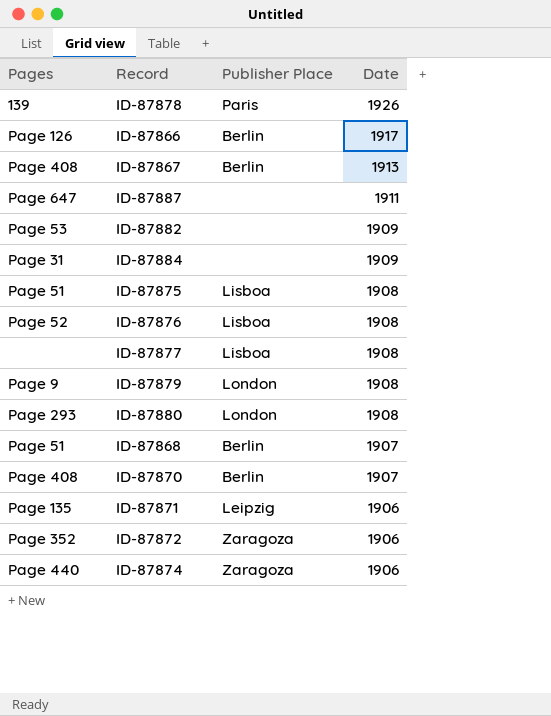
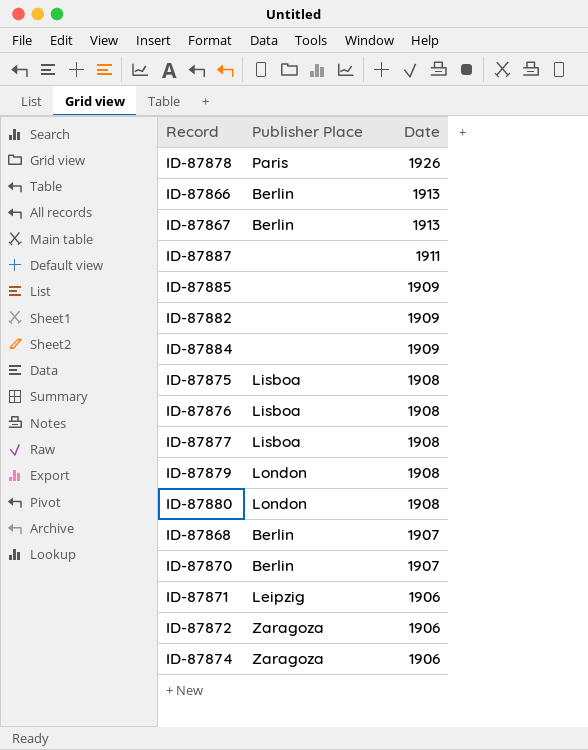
column Pages | position: 1 -> none
ID-87866 | Date: 1917 -> 1913
row ID-87885: none -> none | 1909

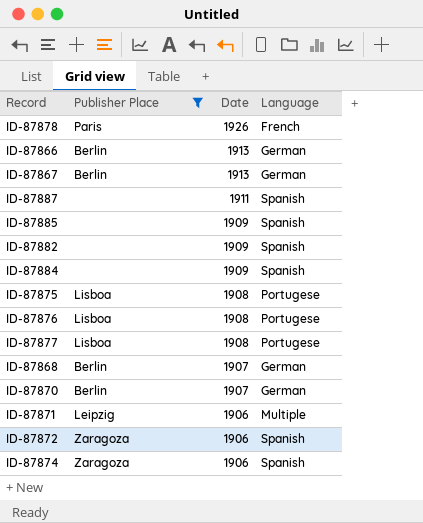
filter: none -> Publisher Place != London
column Language | position: none -> 4

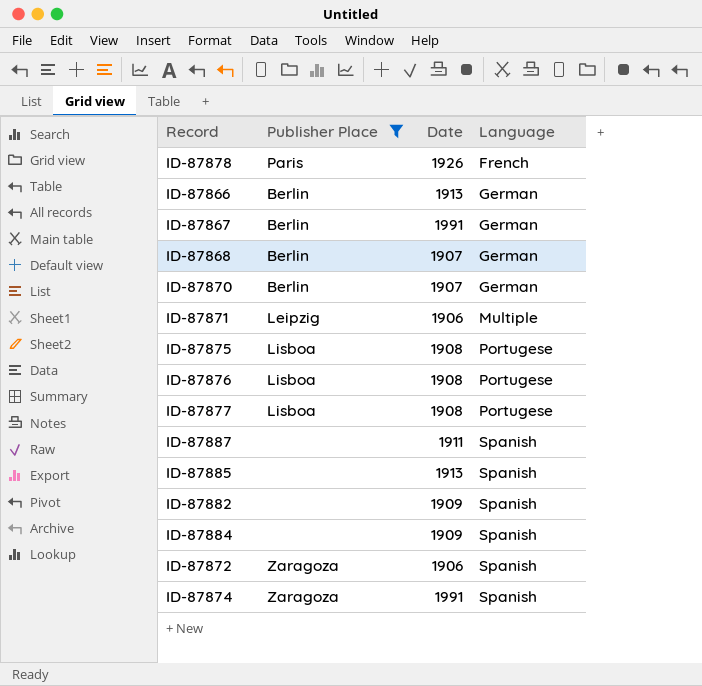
row order: Date descending -> Language ascending
ID-87867 | Date: 1913 -> 1991
ID-87885 | Date: 1909 -> 1913
ID-87874 | Date: 1906 -> 1991

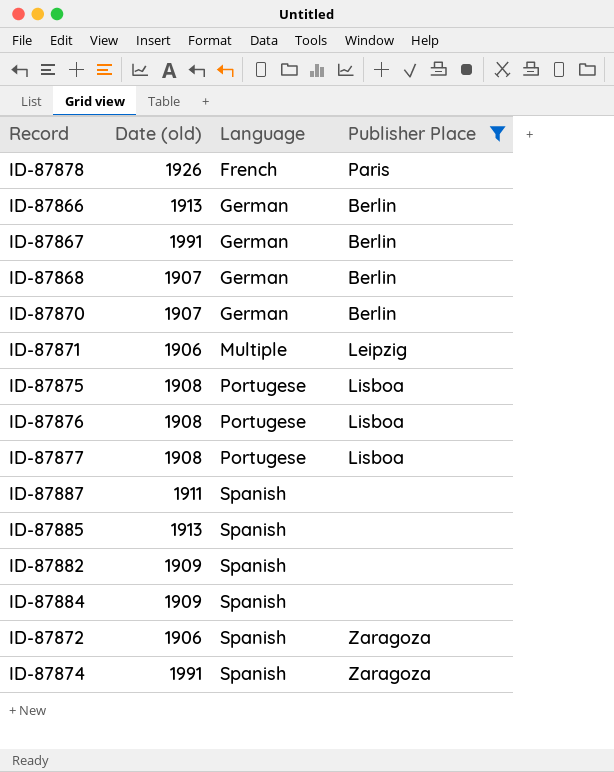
column name: Date -> Date (old)
column Publisher Place | position: 2 -> 4

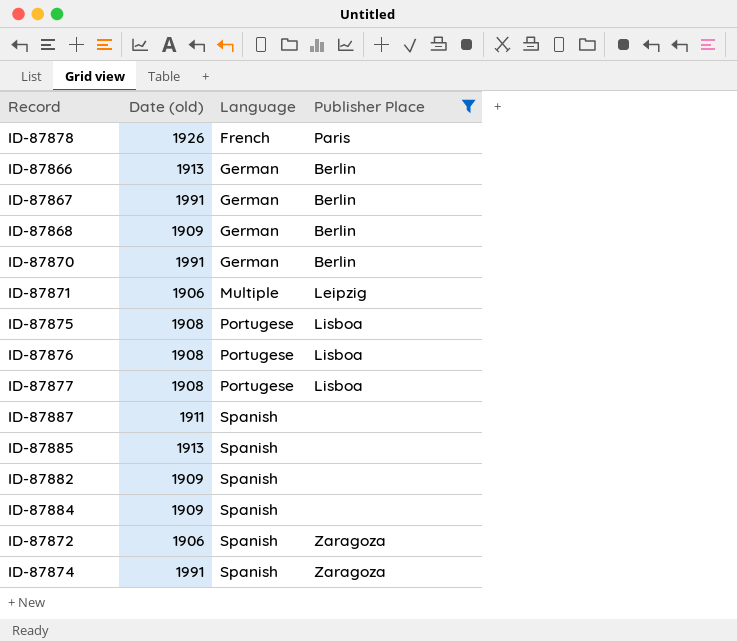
ID-87868 | Date (old): 1907 -> 1909
ID-87870 | Date (old): 1907 -> 1991

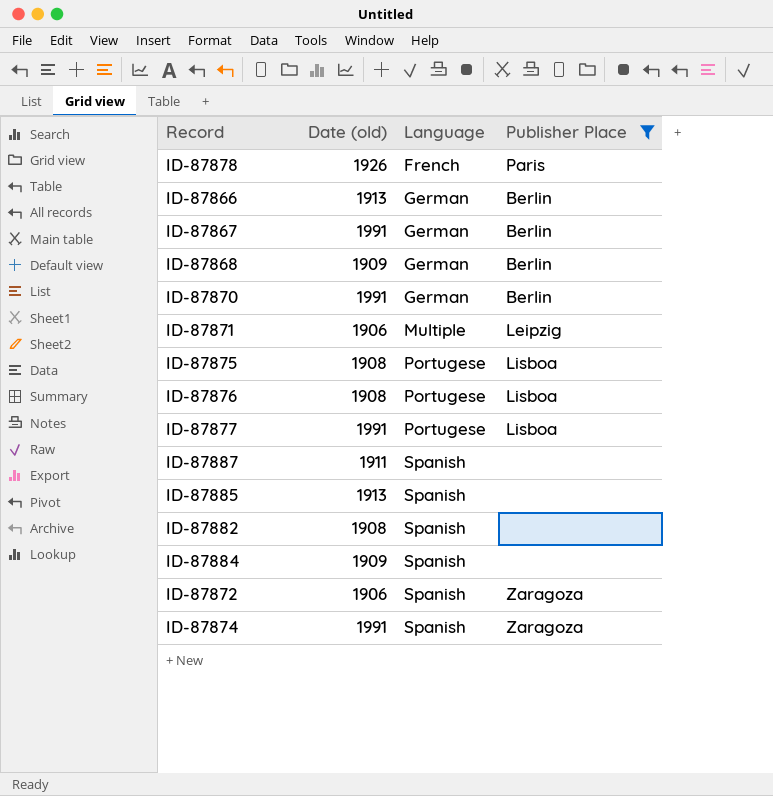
ID-87877 | Date (old): 1908 -> 1991
ID-87882 | Date (old): 1909 -> 1908

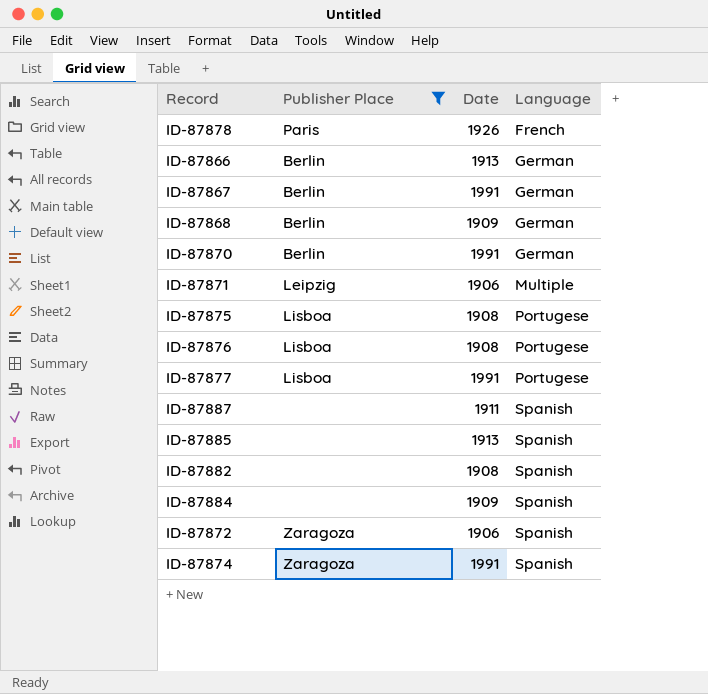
column Publisher Place | position: 4 -> 2
column name: Date (old) -> Date

